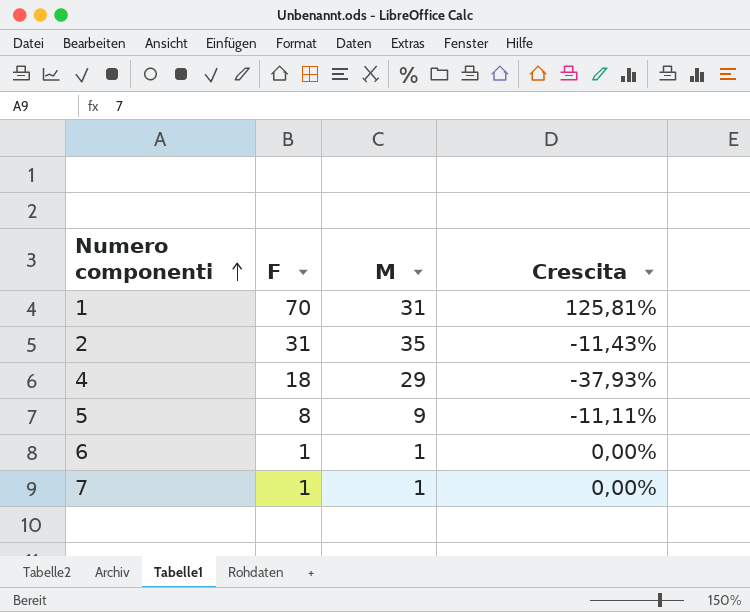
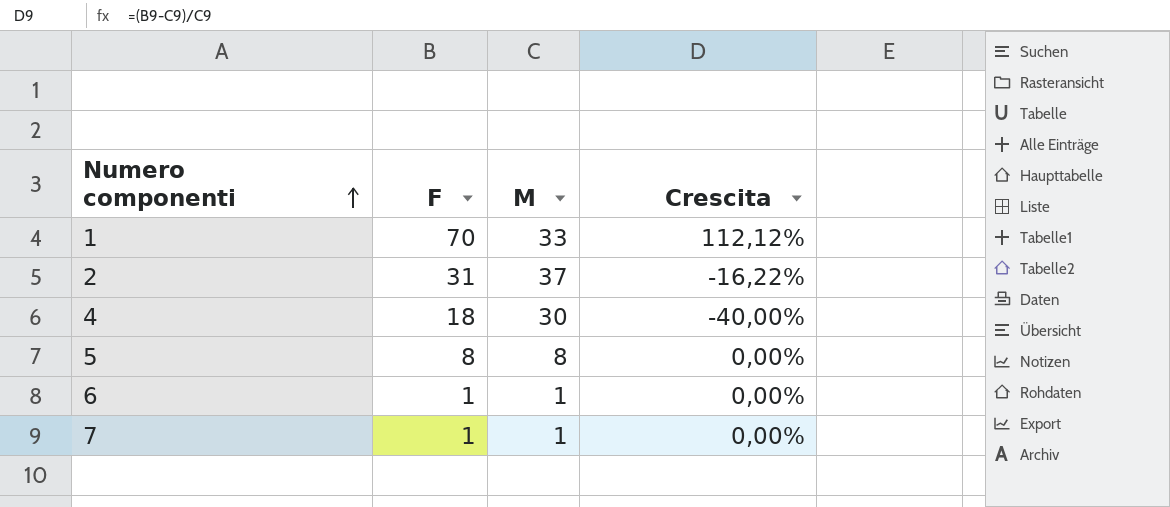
1 | M: 31 -> 33
1 | Crescita: 125,81% -> 112,12%
2 | M: 35 -> 37
2 | Crescita: -11,43% -> -16,22%
4 | M: 29 -> 30
4 | Crescita: -37,93% -> -40,00%
5 | M: 9 -> 8
5 | Crescita: -11,11% -> 0,00%

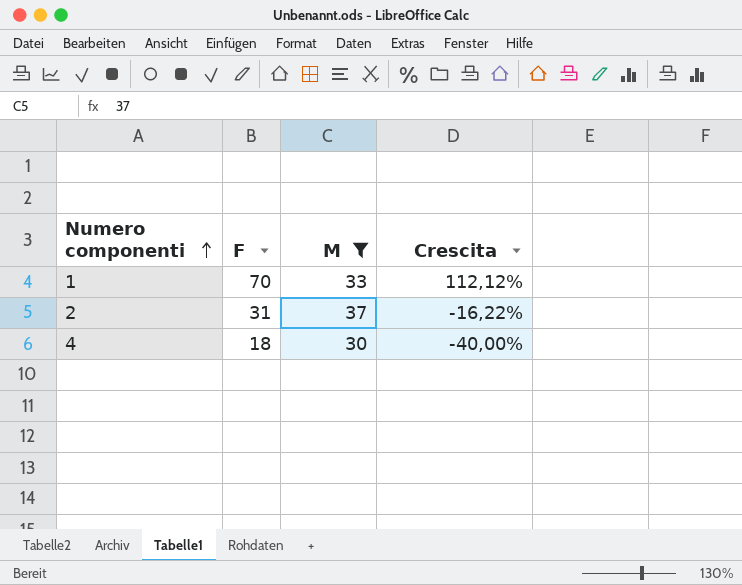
filter: none -> M >= 30

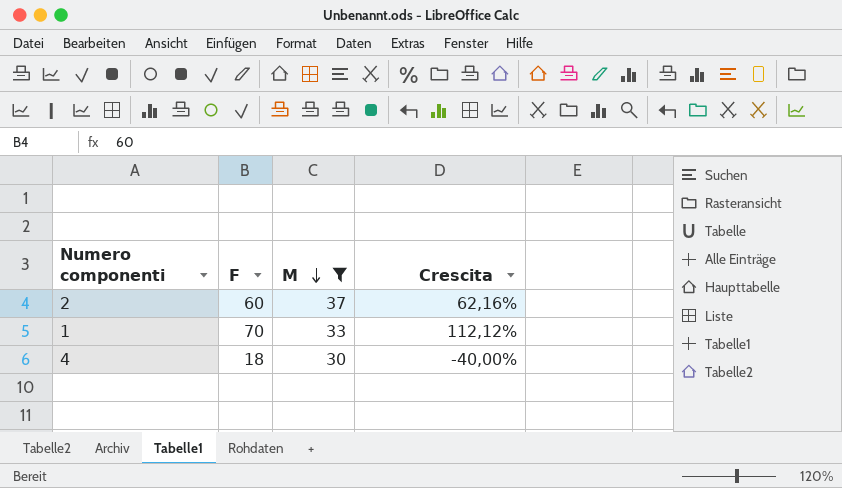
row order: Numero componenti ascending -> M descending
2 | F: 31 -> 60
2 | Crescita: -16,22% -> 62,16%

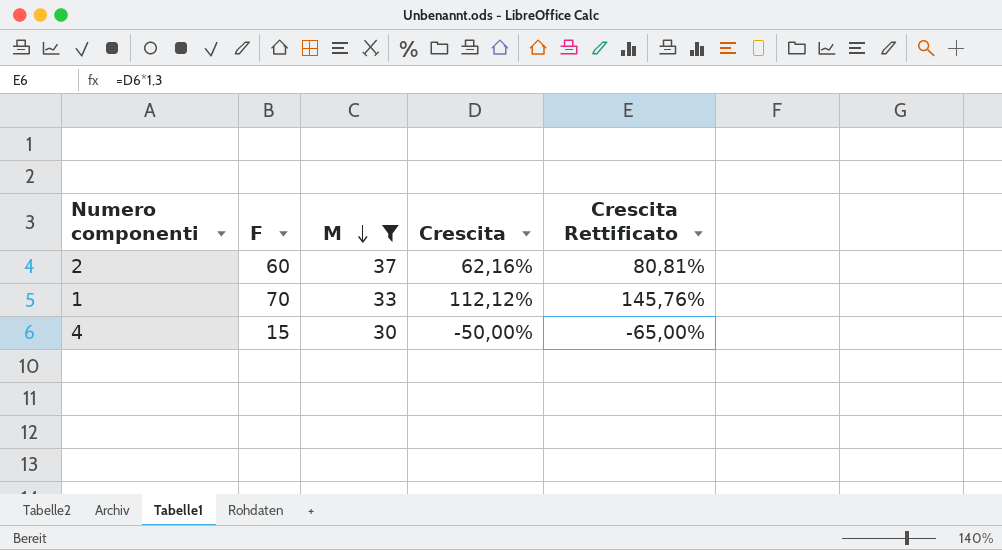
column Crescita Rettificato | formula: none -> [Crescita] * 1,3
4 | F: 18 -> 15
4 | Crescita: -40,00% -> -50,00%

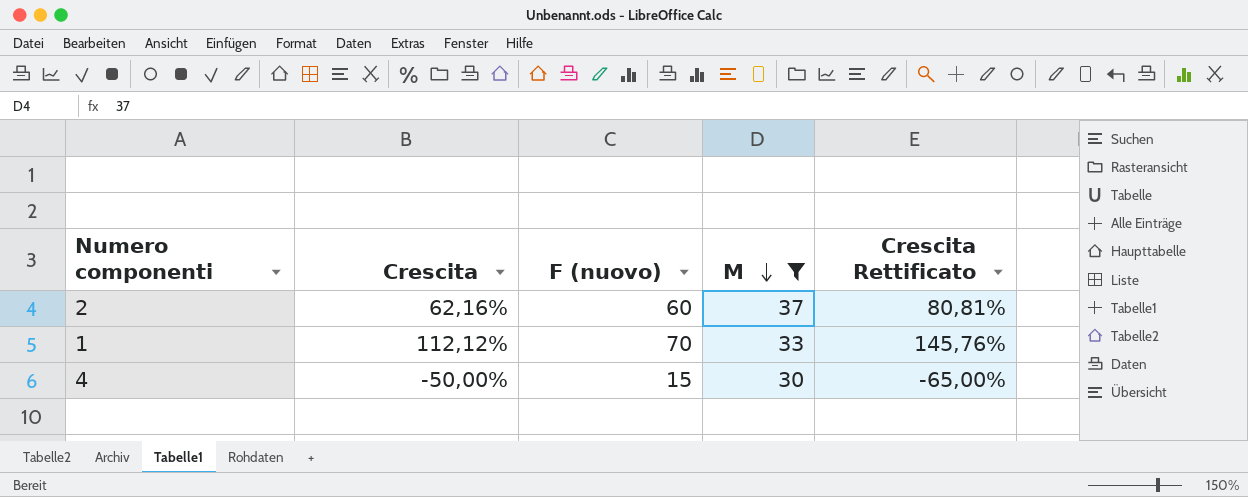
column Crescita | position: 4 -> 2
column name: F -> F (nuovo)

